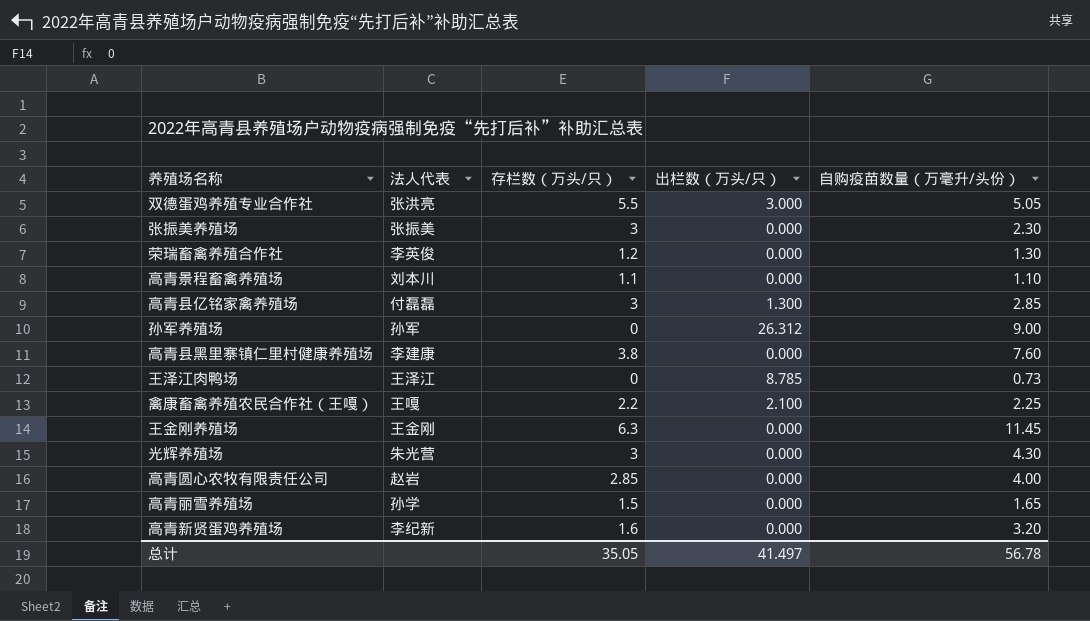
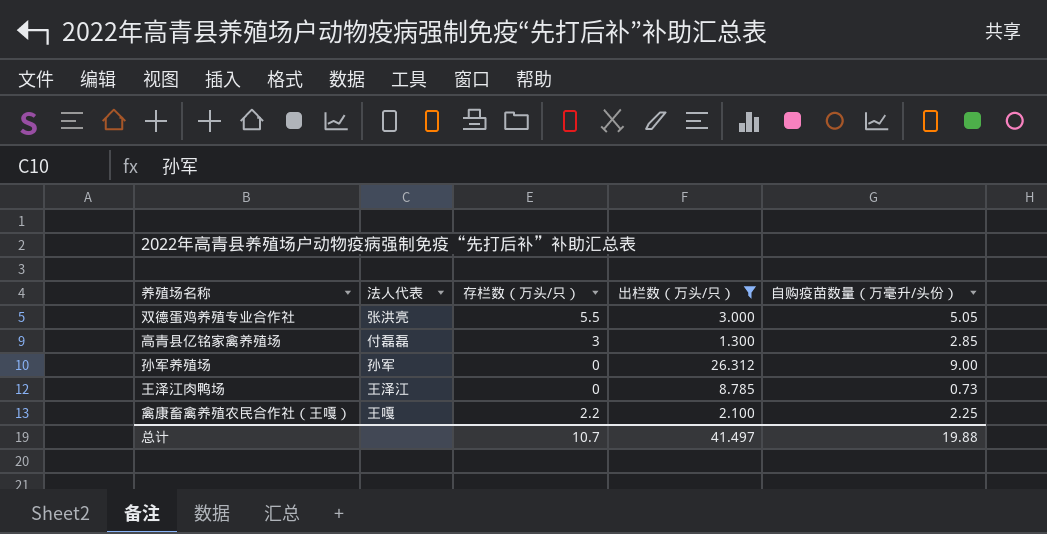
filter: none -> 出栏数（万头/只） != 0.000
总计 | 存栏数（万头/只）: 35.05 -> 10.7
总计 | 自购疫苗数量（万毫升/头份）: 56.78 -> 19.88

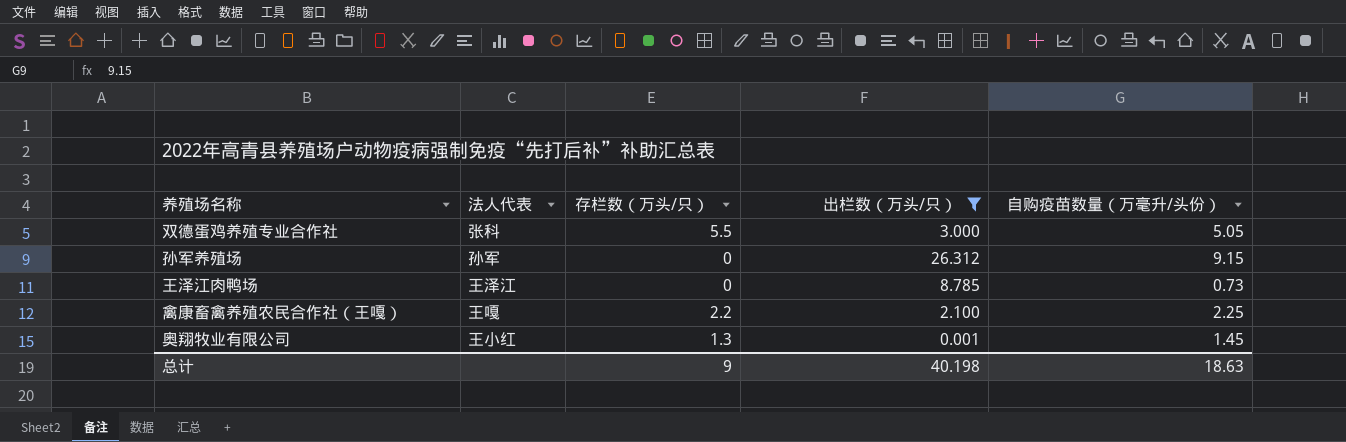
row 高青县亿铭家禽养殖场: 付磊磊 | 3 | 1.300 | 2.85 -> none
双德蛋鸡养殖专业合作社 | 法人代表: 张洪亮 -> 张科
孙军养殖场 | 自购疫苗数量（万毫升/头份）: 9.00 -> 9.15
row 奥翔牧业有限公司: none -> 王小红 | 1.3 | 0.001 | 1.45
总计 | 存栏数（万头/只）: 10.7 -> 9
总计 | 出栏数（万头/只）: 41.497 -> 40.198
总计 | 自购疫苗数量（万毫升/头份）: 19.88 -> 18.63

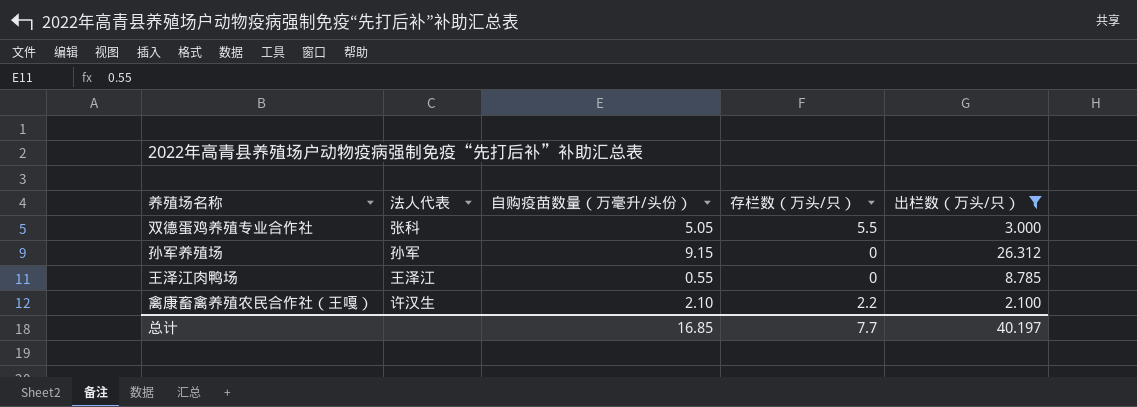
column 自购疫苗数量（万毫升/头份） | position: 5 -> 3
row 奥翔牧业有限公司: 王小红 | 1.3 | 0.001 | 1.45 -> none
王泽江肉鸭场 | 自购疫苗数量（万毫升/头份）: 0.73 -> 0.55
禽康畜禽养殖农民合作社（王嘎） | 法人代表: 王嘎 -> 许汉生
禽康畜禽养殖农民合作社（王嘎） | 自购疫苗数量（万毫升/头份）: 2.25 -> 2.10
总计 | 自购疫苗数量（万毫升/头份）: 18.63 -> 16.85
总计 | 存栏数（万头/只）: 9 -> 7.7
总计 | 出栏数（万头/只）: 40.198 -> 40.197

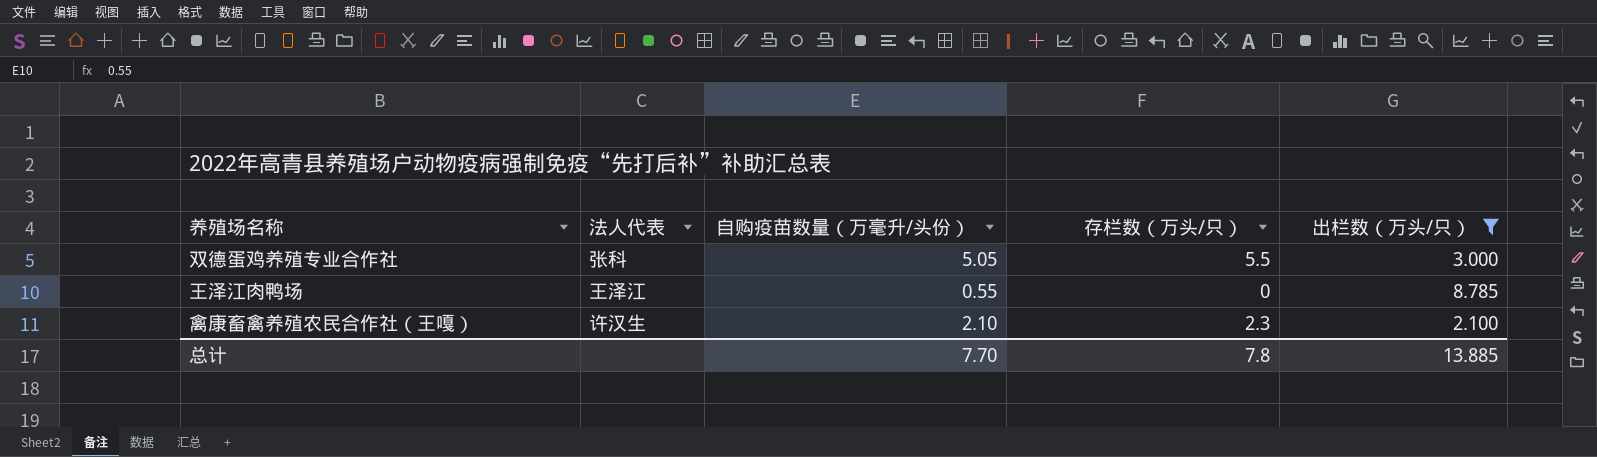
row 孙军养殖场: 孙军 | 9.15 | 0 | 26.312 -> none
禽康畜禽养殖农民合作社（王嘎） | 存栏数（万头/只）: 2.2 -> 2.3
总计 | 自购疫苗数量（万毫升/头份）: 16.85 -> 7.70
总计 | 存栏数（万头/只）: 7.7 -> 7.8
总计 | 出栏数（万头/只）: 40.197 -> 13.885

